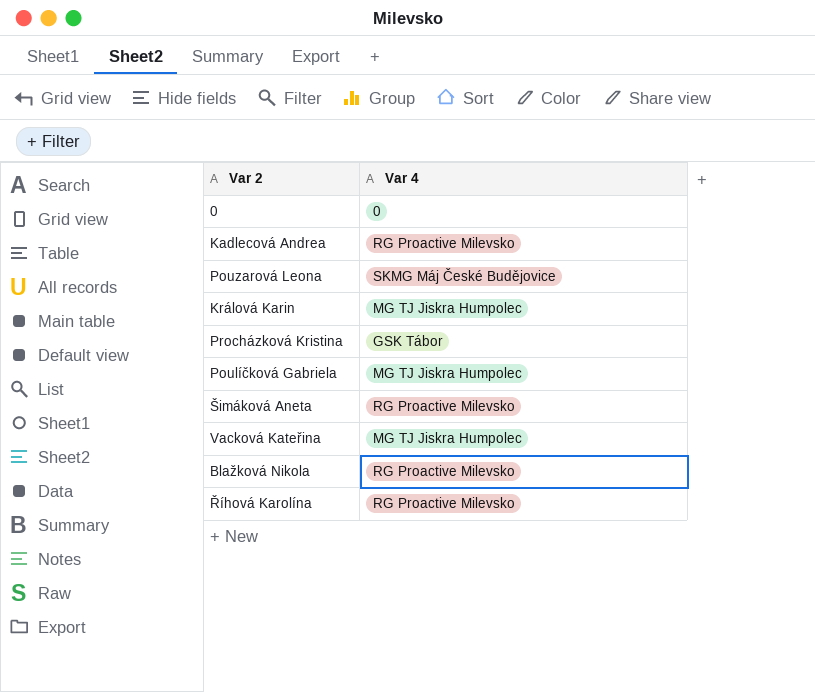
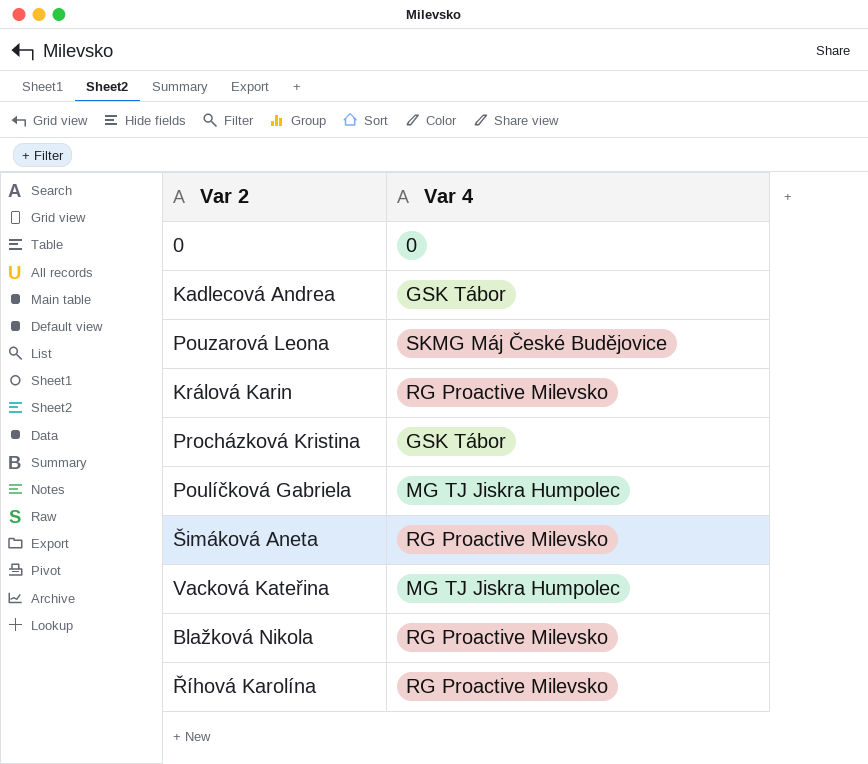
Kadlecová Andrea | Var 4: RG Proactive Milevsko -> GSK Tábor
Králová Karin | Var 4: MG TJ Jiskra Humpolec -> RG Proactive Milevsko

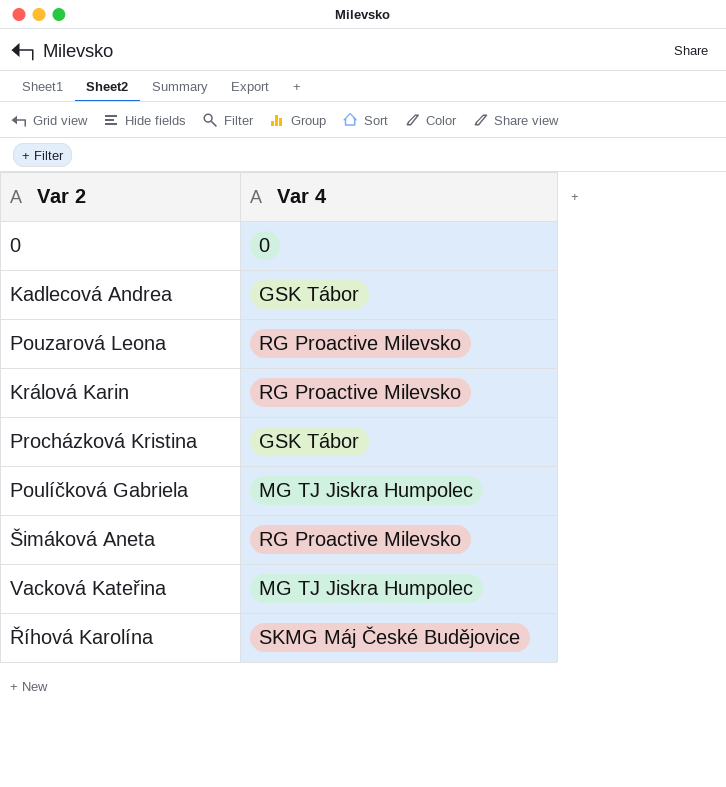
row Blažková Nikola: RG Proactive Milevsko -> none
Pouzarová Leona | Var 4: SKMG Máj České Budějovice -> RG Proactive Milevsko
Říhová Karolína | Var 4: RG Proactive Milevsko -> SKMG Máj České Budějovice

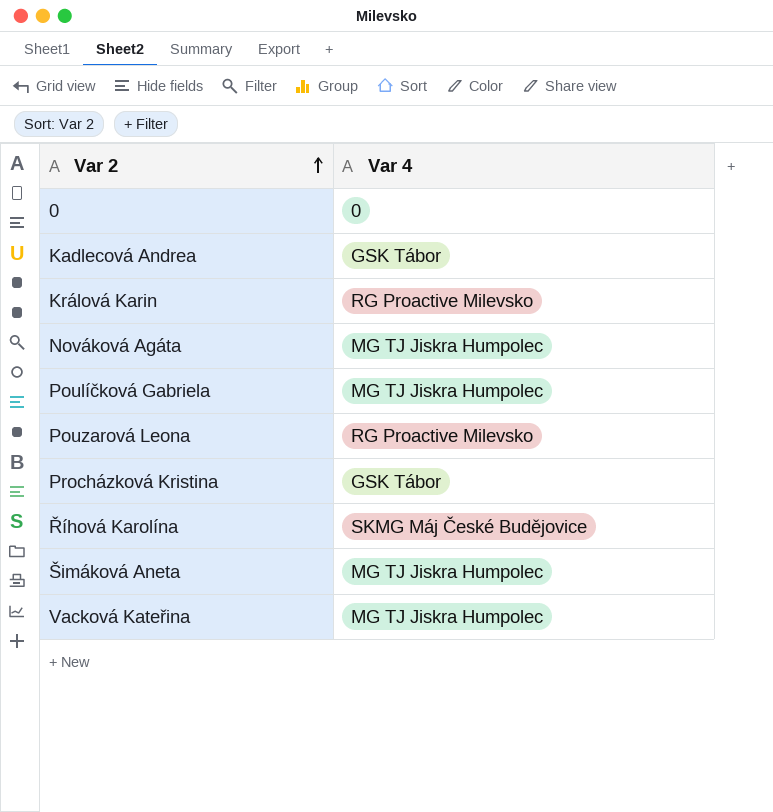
row order: none -> Var 2 ascending
row Nováková Agáta: none -> MG TJ Jiskra Humpolec
Šimáková Aneta | Var 4: RG Proactive Milevsko -> MG TJ Jiskra Humpolec

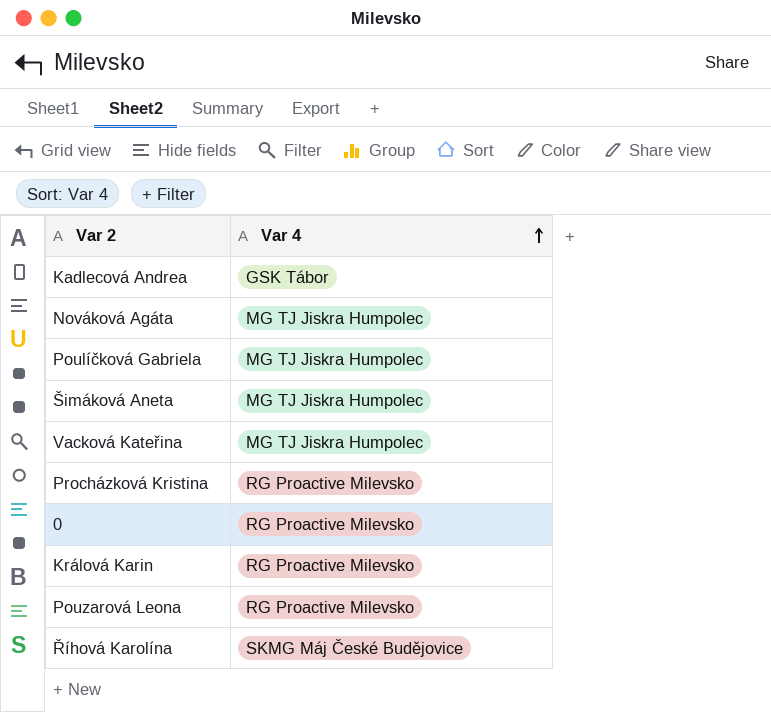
row order: Var 2 ascending -> Var 4 ascending
Procházková Kristina | Var 4: GSK Tábor -> RG Proactive Milevsko
0 | Var 4: 0 -> RG Proactive Milevsko

